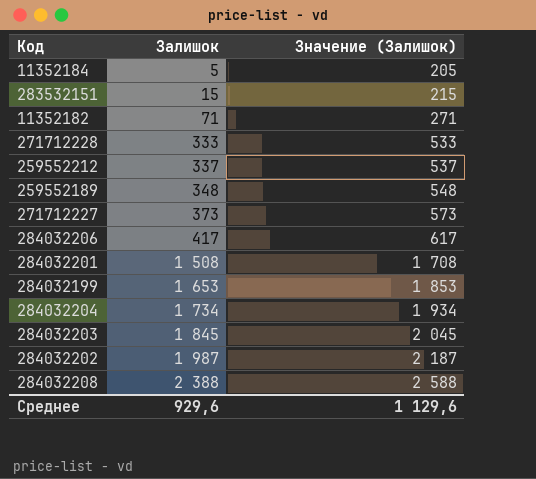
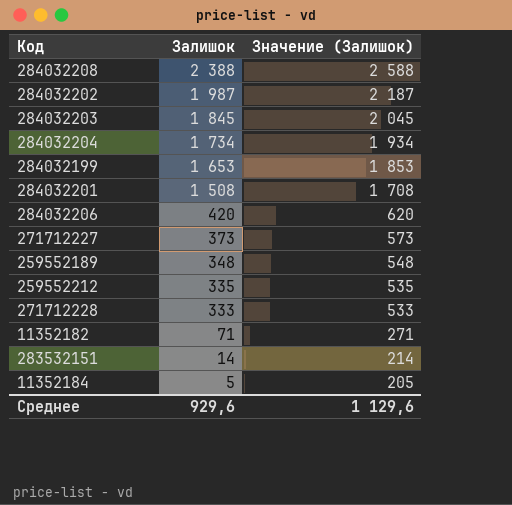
row order: Залишок ascending -> Залишок descending
284032206 | Залишок: 417 -> 420
284032206 | Значение (Залишок): 617 -> 620
259552212 | Залишок: 337 -> 335
259552212 | Значение (Залишок): 537 -> 535
283532151 | Залишок: 15 -> 14
283532151 | Значение (Залишок): 215 -> 214

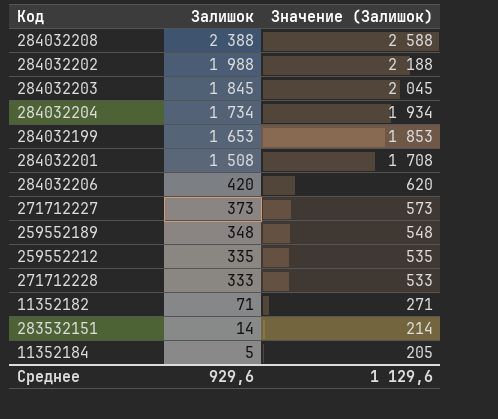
284032202 | Залишок: 1 987 -> 1 988
284032202 | Значение (Залишок): 2 187 -> 2 188

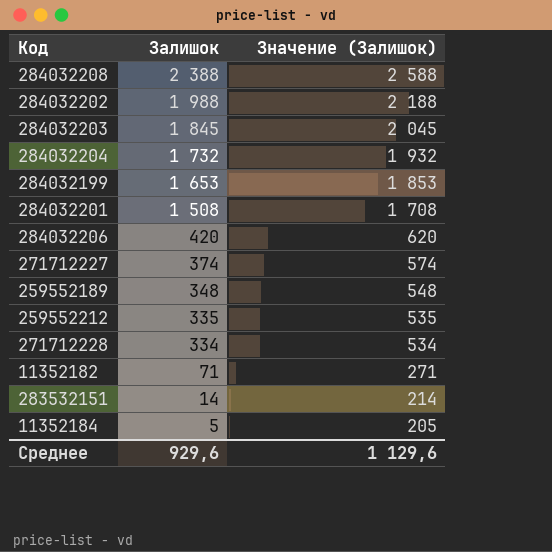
284032204 | Залишок: 1 734 -> 1 732
284032204 | Значение (Залишок): 1 934 -> 1 932
271712227 | Залишок: 373 -> 374
271712227 | Значение (Залишок): 573 -> 574
271712228 | Залишок: 333 -> 334
271712228 | Значение (Залишок): 533 -> 534

